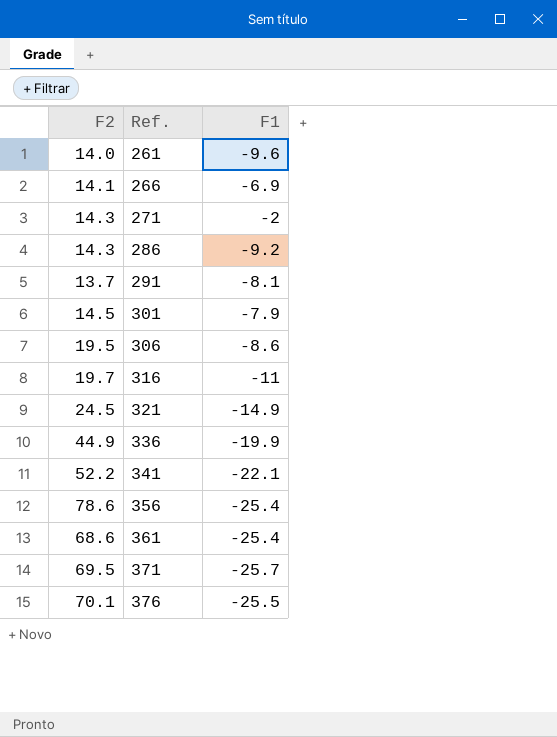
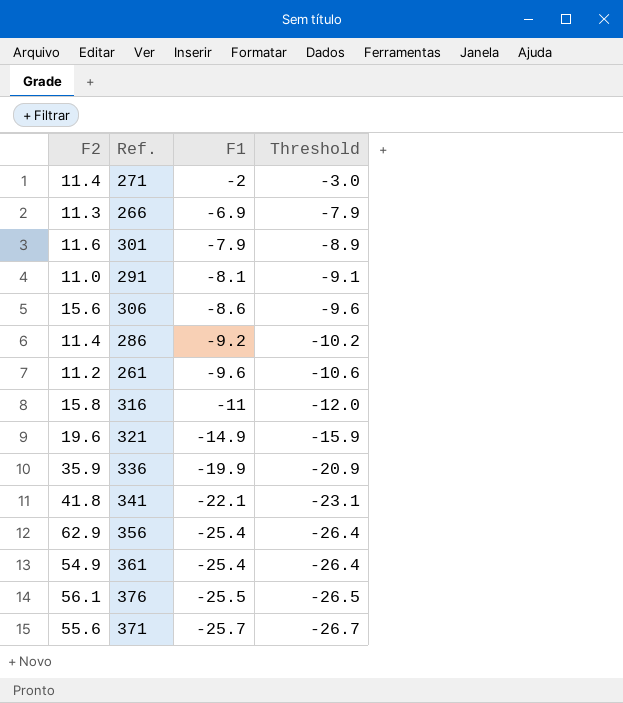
row order: Ref. ascending -> F1 descending
column Threshold | formula: none -> [F1] - 1
271 | F2: 14.3 -> 11.4
266 | F2: 14.1 -> 11.3
301 | F2: 14.5 -> 11.6
291 | F2: 13.7 -> 11.0
306 | F2: 19.5 -> 15.6
286 | F2: 14.3 -> 11.4
261 | F2: 14.0 -> 11.2
316 | F2: 19.7 -> 15.8
321 | F2: 24.5 -> 19.6
336 | F2: 44.9 -> 35.9
341 | F2: 52.2 -> 41.8
356 | F2: 78.6 -> 62.9
361 | F2: 68.6 -> 54.9
376 | F2: 70.1 -> 56.1
371 | F2: 69.5 -> 55.6

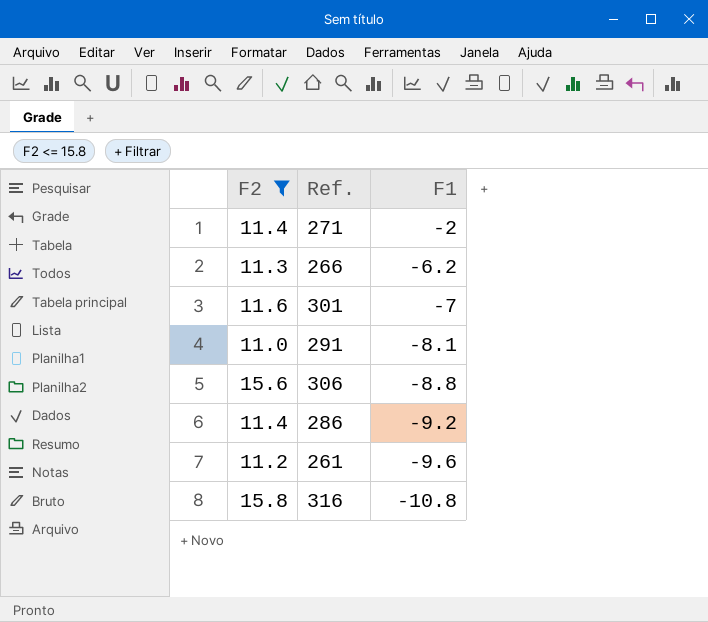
filter: none -> F2 <= 15.8
column Threshold | formula: [F1] - 1 -> none
266 | F1: -6.9 -> -6.2
301 | F1: -7.9 -> -7
306 | F1: -8.6 -> -8.8
316 | F1: -11 -> -10.8

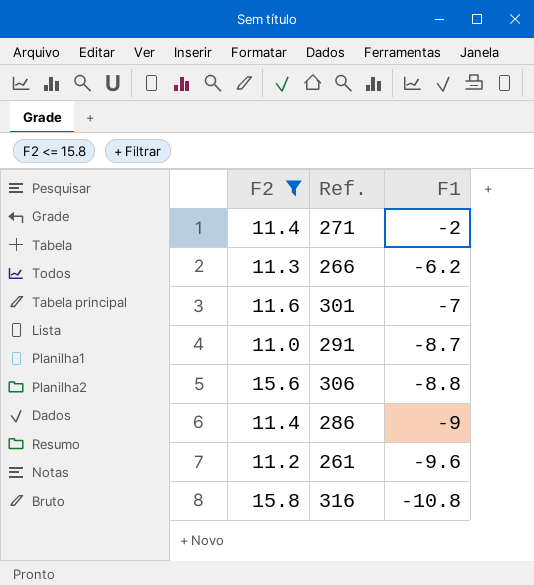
291 | F1: -8.1 -> -8.7
286 | F1: -9.2 -> -9

